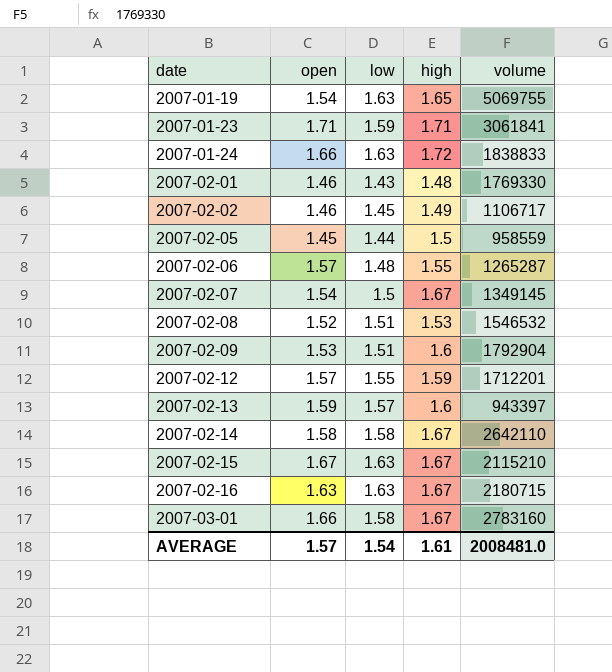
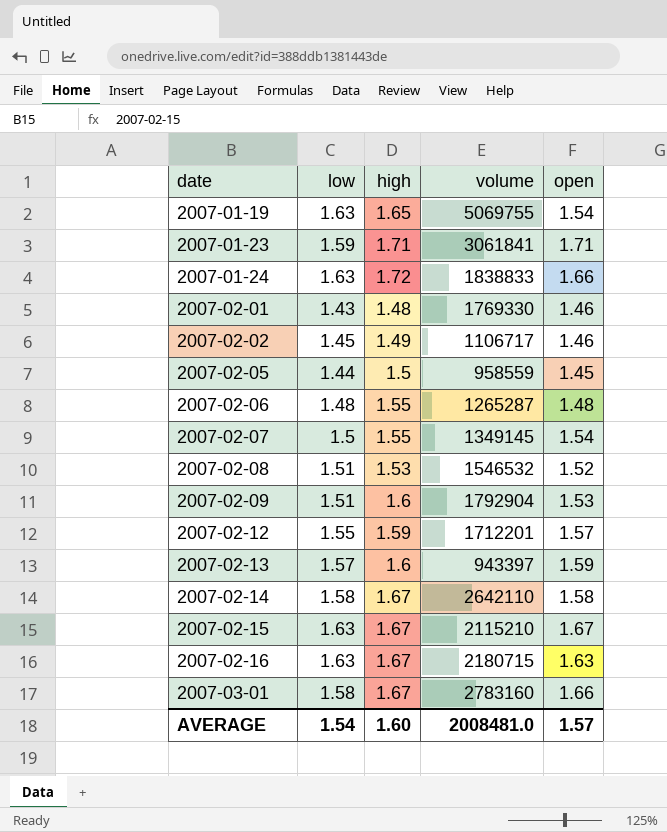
column open | position: 2 -> 5
2007-02-06 | open: 1.57 -> 1.48
2007-02-07 | high: 1.67 -> 1.55
AVERAGE | high: 1.61 -> 1.60

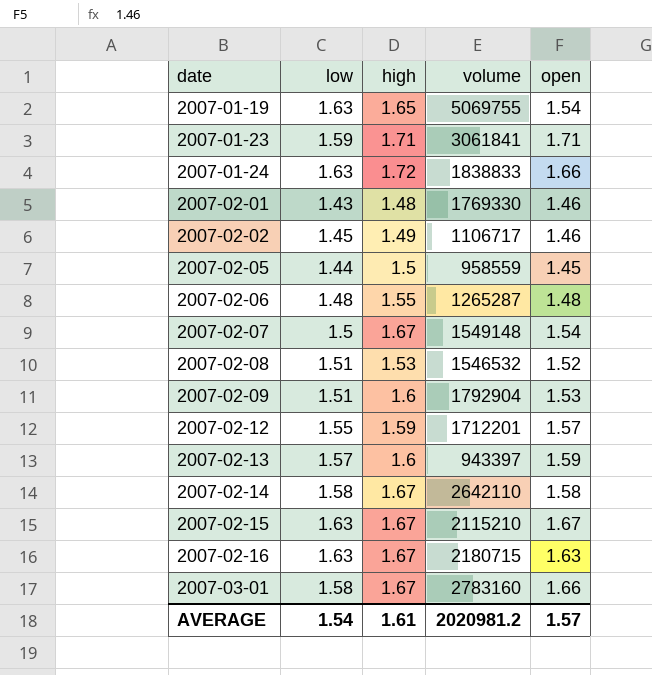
2007-02-07 | high: 1.55 -> 1.67
2007-02-07 | volume: 1349145 -> 1549148
AVERAGE | high: 1.60 -> 1.61
AVERAGE | volume: 2008481.0 -> 2020981.2

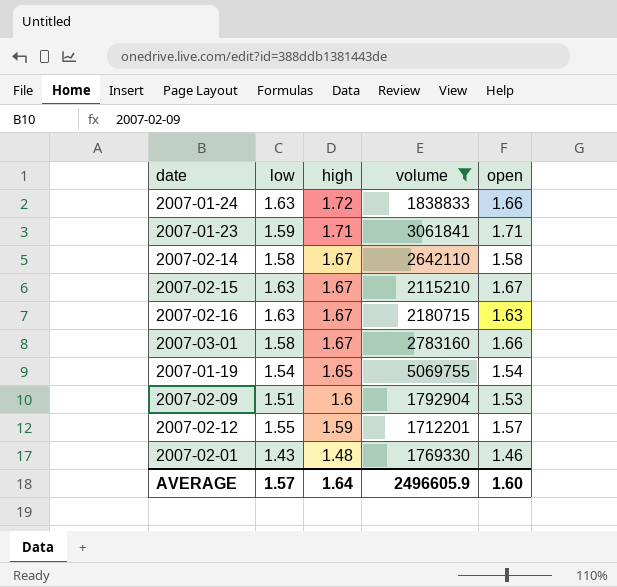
filter: none -> volume >= 1712201
row order: date ascending -> high descending
2007-01-19 | low: 1.63 -> 1.54
AVERAGE | low: 1.54 -> 1.57
AVERAGE | high: 1.61 -> 1.64
AVERAGE | volume: 2020981.2 -> 2496605.9
AVERAGE | open: 1.57 -> 1.60

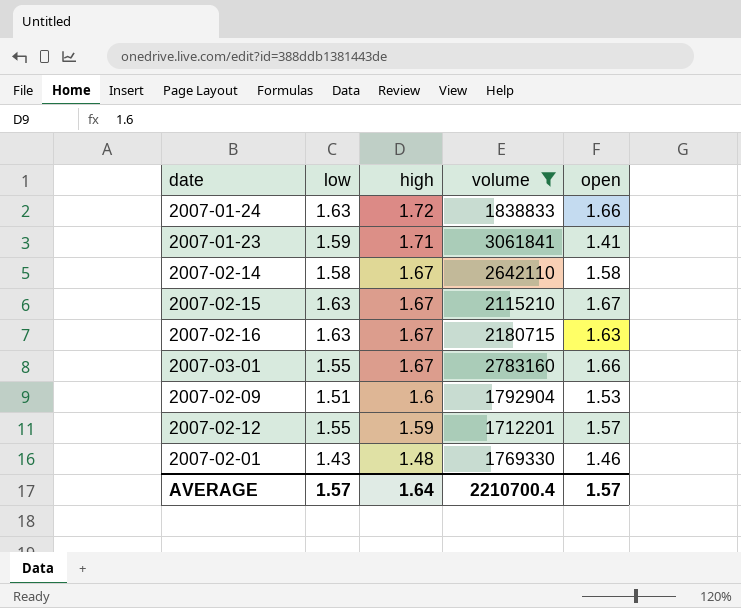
row 2007-01-19: 1.54 | 1.65 | 5069755 | 1.54 -> none
2007-01-23 | open: 1.71 -> 1.41
2007-03-01 | low: 1.58 -> 1.55
AVERAGE | volume: 2496605.9 -> 2210700.4
AVERAGE | open: 1.60 -> 1.57

